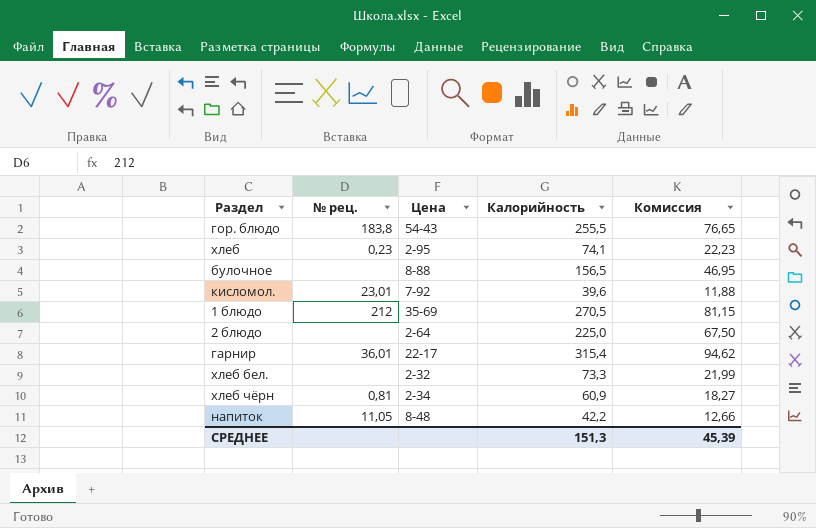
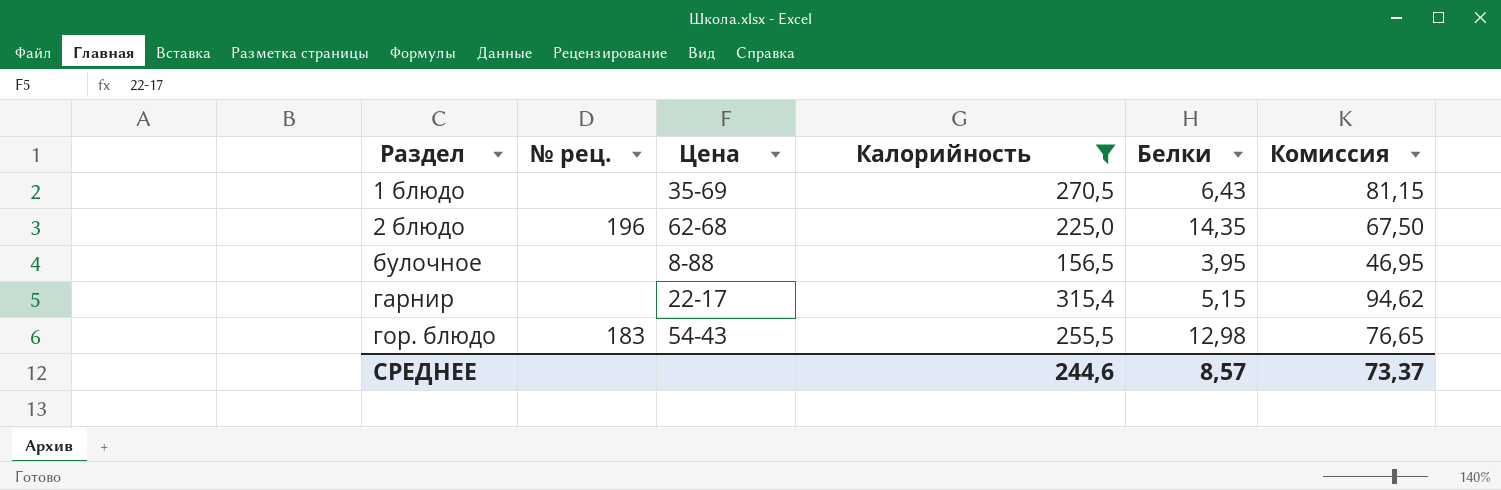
filter: none -> Калорийность >= 156,5
row order: none -> Раздел ascending
column Белки | position: none -> 5
1 блюдо | № рец.: 212 -> none
2 блюдо | № рец.: none -> 196
2 блюдо | Цена: 2-64 -> 62-68
гарнир | № рец.: 36,01 -> none
гор. блюдо | № рец.: 183,8 -> 183
СРЕДНЕЕ | Калорийность: 151,3 -> 244,6
СРЕДНЕЕ | Комиссия: 45,39 -> 73,37

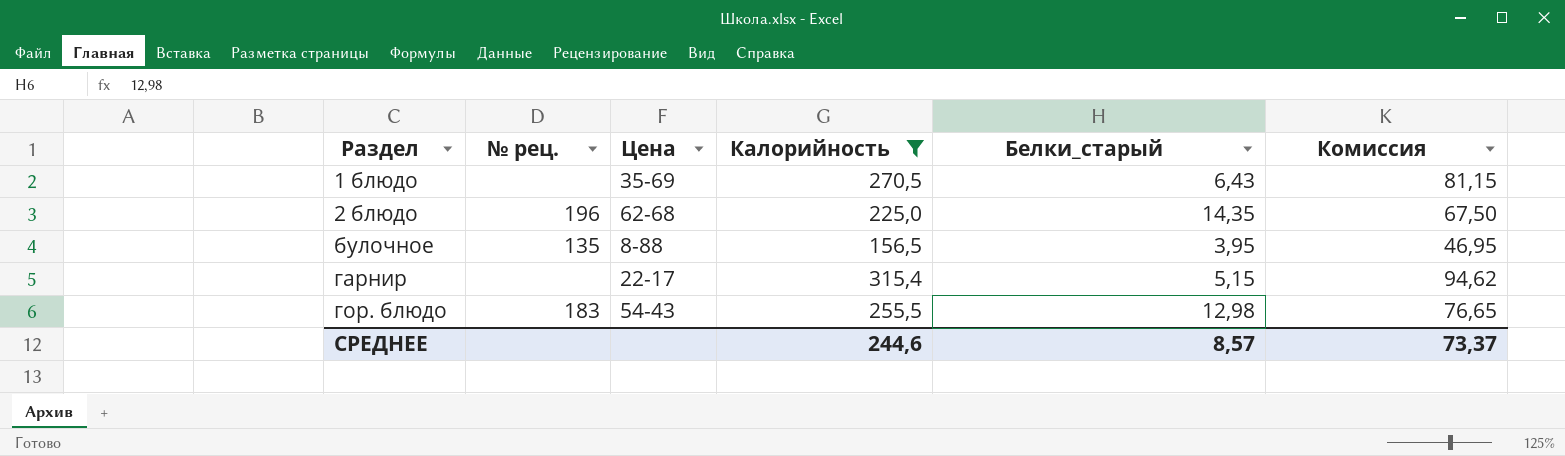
column name: Белки -> Белки_старый
булочное | № рец.: none -> 135

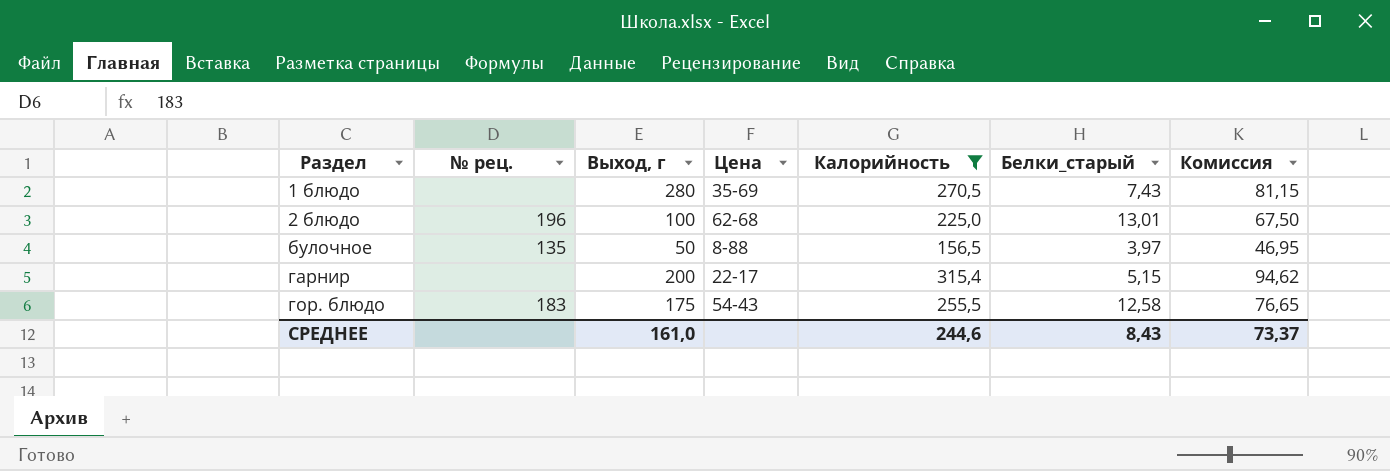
column Выход, г | position: none -> 3
1 блюдо | Белки_старый: 6,43 -> 7,43
2 блюдо | Белки_старый: 14,35 -> 13,01
булочное | Белки_старый: 3,95 -> 3,97
гор. блюдо | Белки_старый: 12,98 -> 12,58
СРЕДНЕЕ | Белки_старый: 8,57 -> 8,43

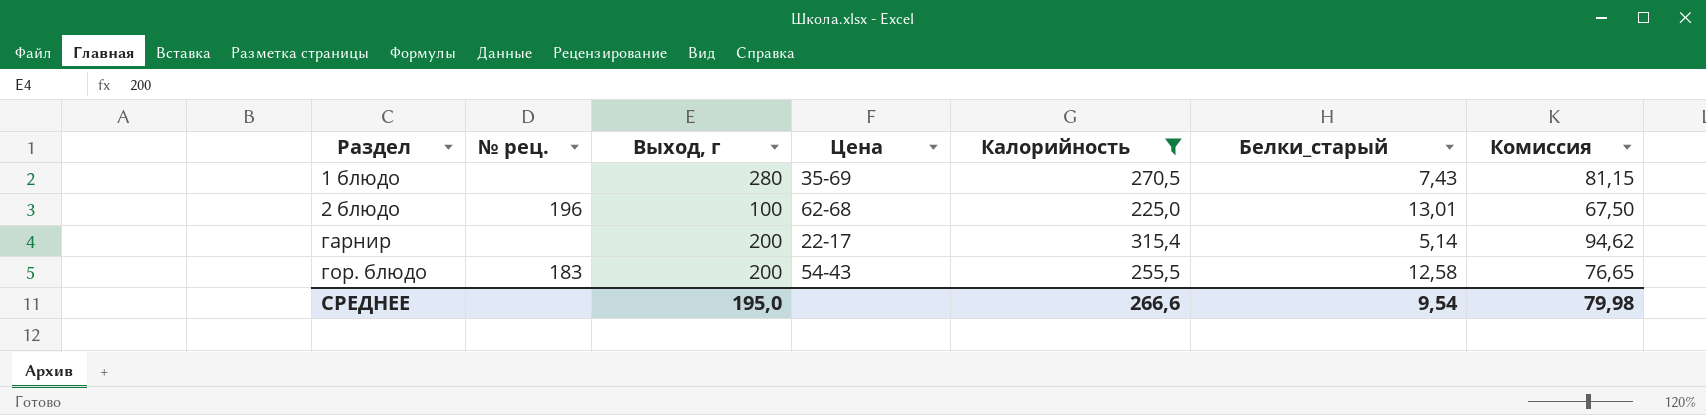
row булочное: 135 | 50 | 8-88 | 156,5 | 3,97 | 46,95 -> none
гарнир | Белки_старый: 5,15 -> 5,14
гор. блюдо | Выход, г: 175 -> 200
СРЕДНЕЕ | Выход, г: 161,0 -> 195,0
СРЕДНЕЕ | Калорийность: 244,6 -> 266,6
СРЕДНЕЕ | Белки_старый: 8,43 -> 9,54
СРЕДНЕЕ | Комиссия: 73,37 -> 79,98

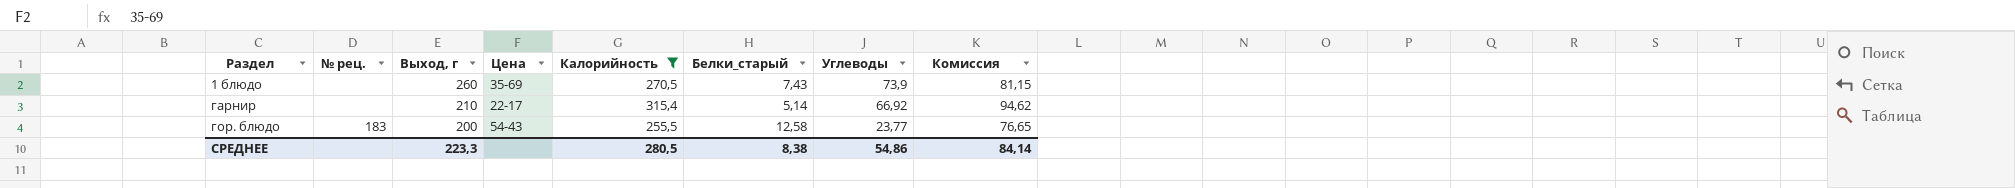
column Углеводы | position: none -> 7
row 2 блюдо: 196 | 100 | 62-68 | 225,0 | 13,01 | 67,50 -> none
1 блюдо | Выход, г: 280 -> 260
гарнир | Выход, г: 200 -> 210
СРЕДНЕЕ | Выход, г: 195,0 -> 223,3
СРЕДНЕЕ | Калорийность: 266,6 -> 280,5
СРЕДНЕЕ | Белки_старый: 9,54 -> 8,38
СРЕДНЕЕ | Комиссия: 79,98 -> 84,14

